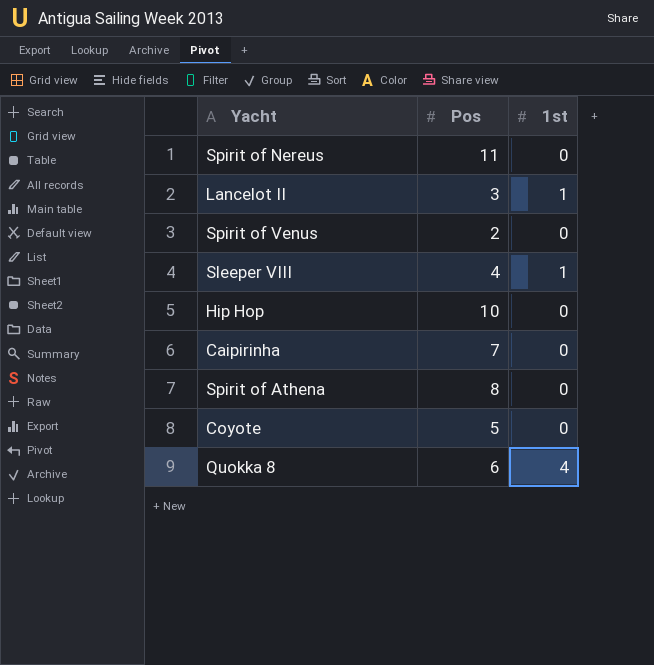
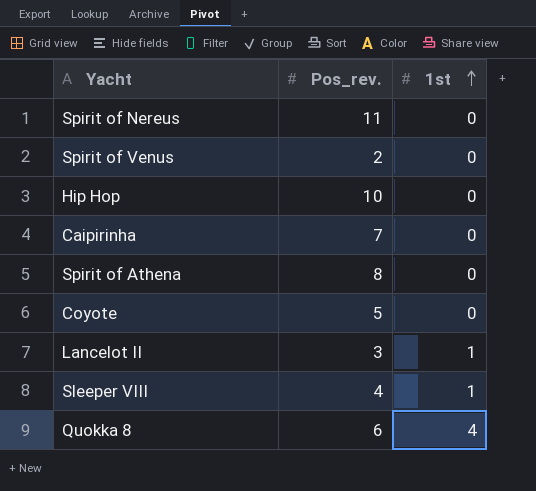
row order: none -> 1st ascending
column name: Pos -> Pos_rev.

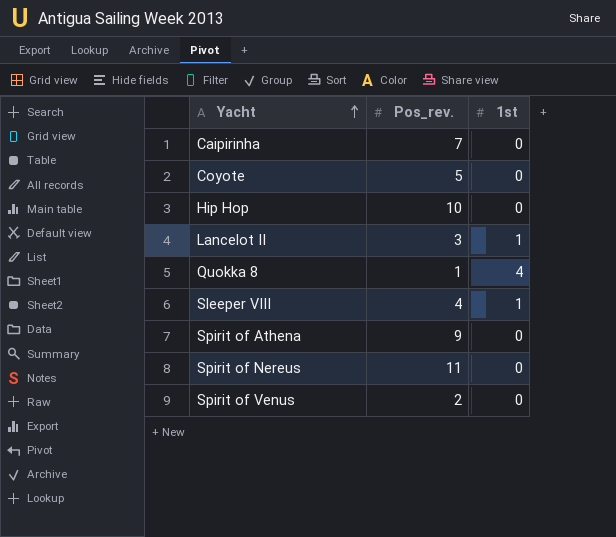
row order: 1st ascending -> Yacht ascending
Quokka 8 | Pos_rev.: 6 -> 1
Spirit of Athena | Pos_rev.: 8 -> 9

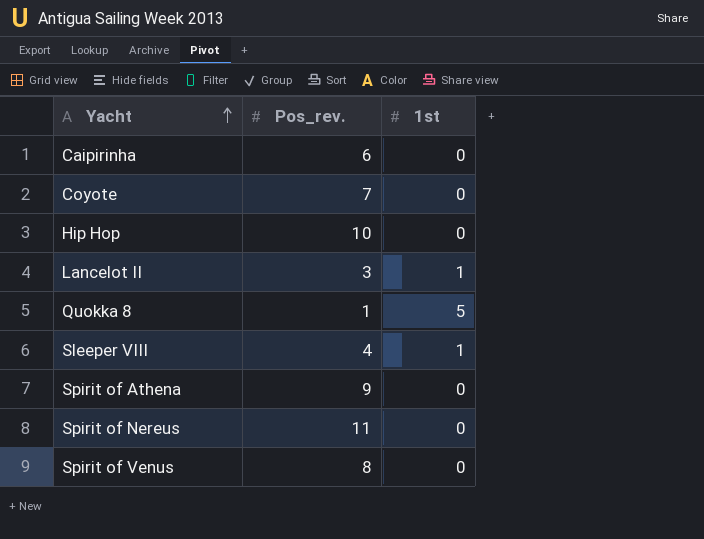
Caipirinha | Pos_rev.: 7 -> 6
Coyote | Pos_rev.: 5 -> 7
Quokka 8 | 1st: 4 -> 5
Spirit of Venus | Pos_rev.: 2 -> 8

